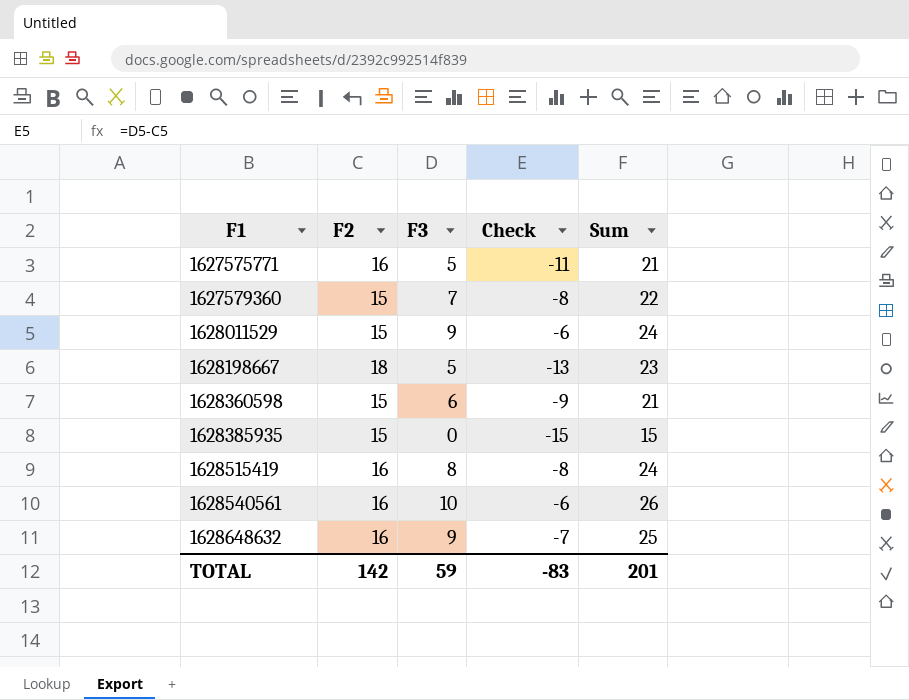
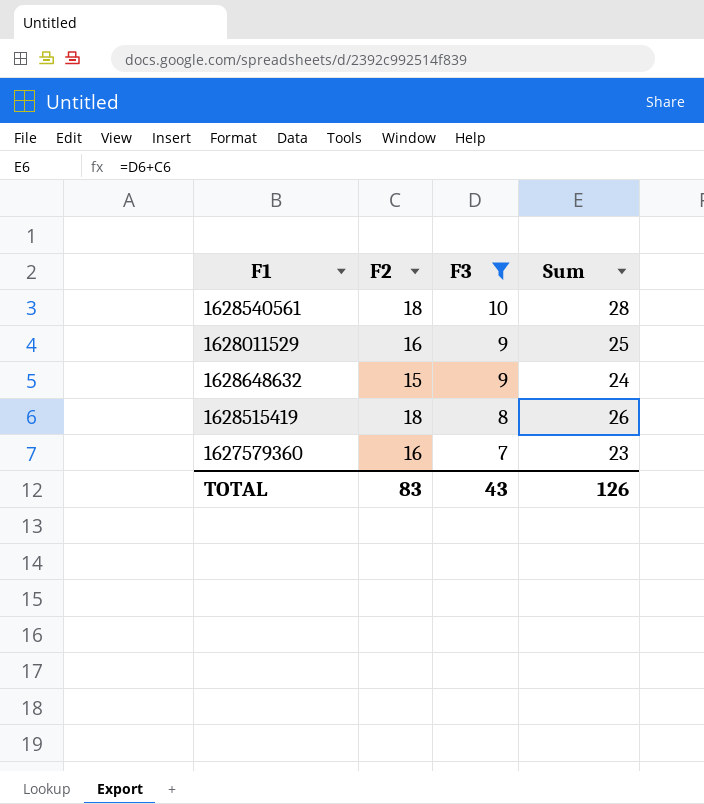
filter: none -> F3 >= 7
row order: F1 ascending -> F3 descending
column Check | formula: [F3] - [F2] -> none
1628540561 | F2: 16 -> 18
1628540561 | Sum: 26 -> 28
1628011529 | F2: 15 -> 16
1628011529 | Sum: 24 -> 25
1628648632 | F2: 16 -> 15
1628648632 | Sum: 25 -> 24
1628515419 | F2: 16 -> 18
1628515419 | Sum: 24 -> 26
1627579360 | F2: 15 -> 16
1627579360 | Sum: 22 -> 23
TOTAL | F2: 142 -> 83
TOTAL | F3: 59 -> 43
TOTAL | Sum: 201 -> 126

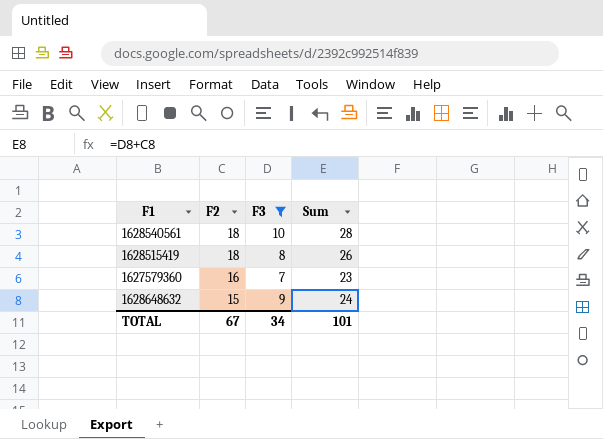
row order: F3 descending -> F2 descending
row 1628011529: 16 | 9 | 25 -> none
TOTAL | F2: 83 -> 67
TOTAL | F3: 43 -> 34
TOTAL | Sum: 126 -> 101

